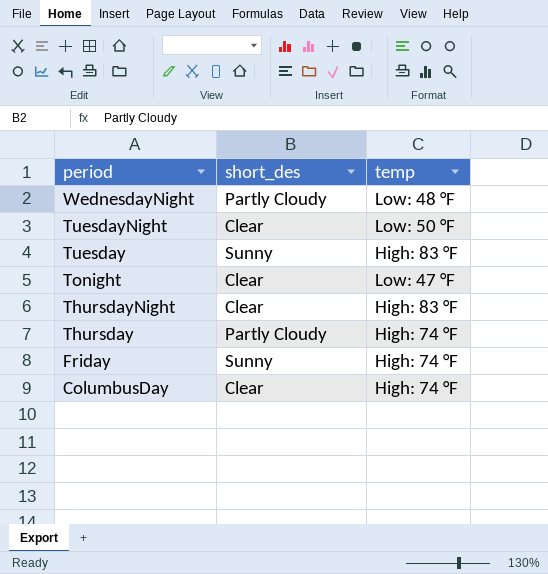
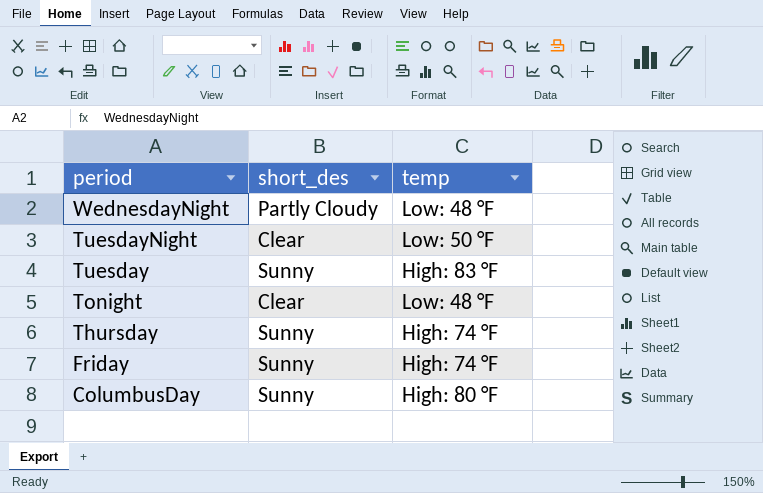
row ThursdayNight: Clear | High: 83 °F -> none
Tonight | temp: Low: 47 °F -> Low: 48 °F
Thursday | short_des: Partly Cloudy -> Sunny
ColumbusDay | short_des: Clear -> Sunny
ColumbusDay | temp: High: 74 °F -> High: 80 °F

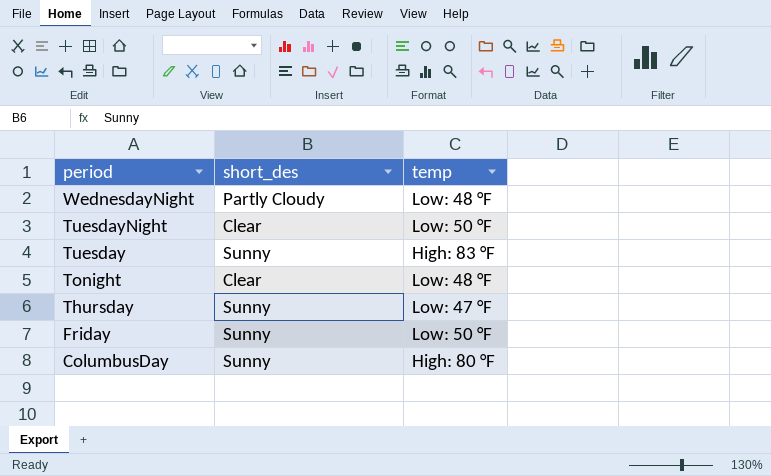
Thursday | temp: High: 74 °F -> Low: 47 °F
Friday | temp: High: 74 °F -> Low: 50 °F

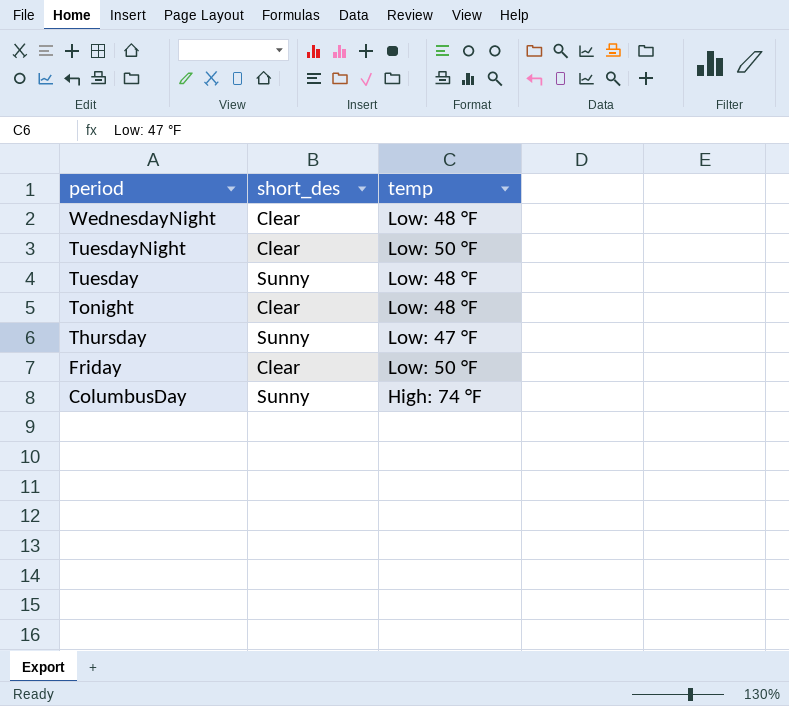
WednesdayNight | short_des: Partly Cloudy -> Clear
Tuesday | temp: High: 83 °F -> Low: 48 °F
Friday | short_des: Sunny -> Clear
ColumbusDay | temp: High: 80 °F -> High: 74 °F

